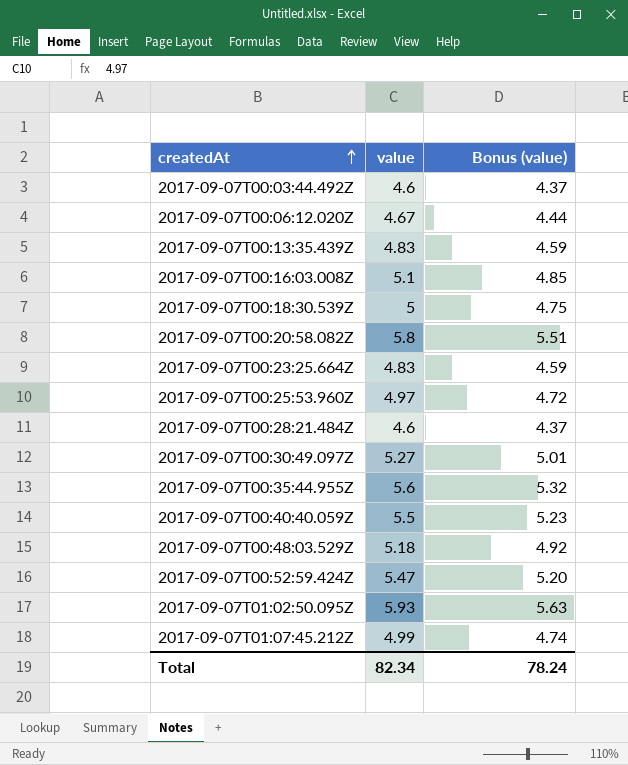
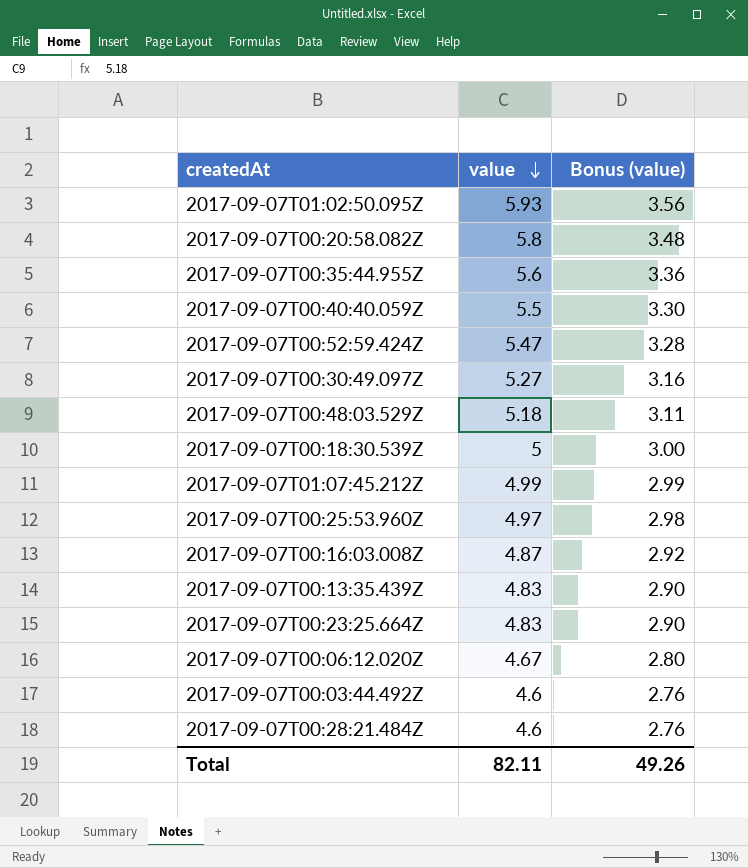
row order: createdAt ascending -> value descending
column Bonus (value) | formula: [value] * 0.95 -> [value] * 0.6
2017-09-07T00:16:03.008Z | value: 5.1 -> 4.87
Total | value: 82.34 -> 82.11
Total | Bonus (value): 78.24 -> 49.26

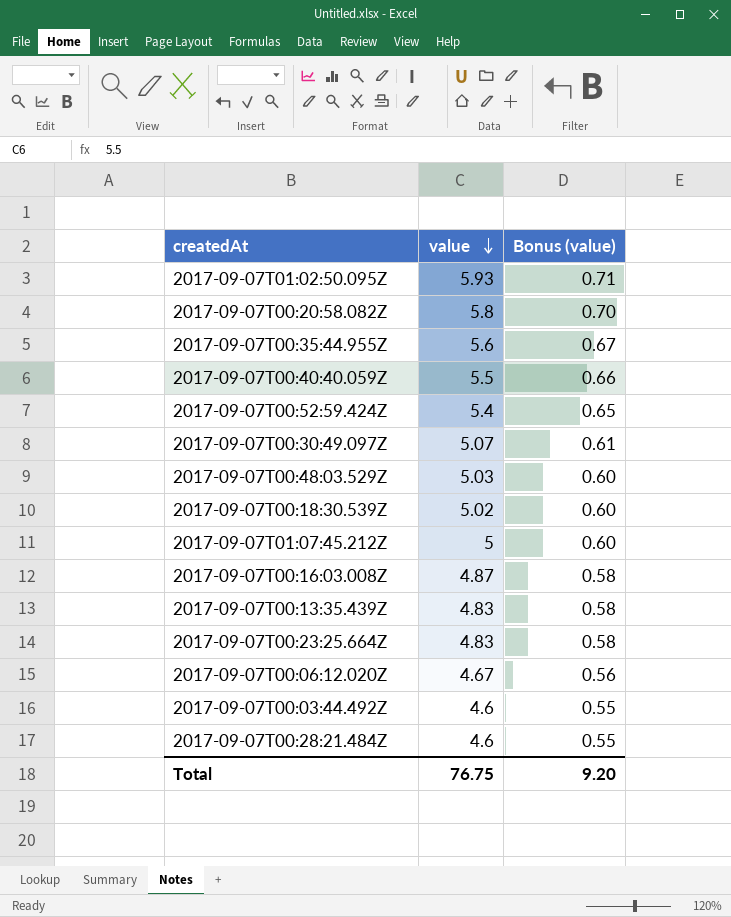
column Bonus (value) | formula: [value] * 0.6 -> [value] * 0.12
row 2017-09-07T00:25:53.960Z: 4.97 | 2.98 -> none
2017-09-07T00:52:59.424Z | value: 5.47 -> 5.4
2017-09-07T00:30:49.097Z | value: 5.27 -> 5.07
2017-09-07T00:48:03.529Z | value: 5.18 -> 5.03
2017-09-07T00:18:30.539Z | value: 5 -> 5.02
2017-09-07T01:07:45.212Z | value: 4.99 -> 5
Total | value: 82.11 -> 76.75
Total | Bonus (value): 49.26 -> 9.20

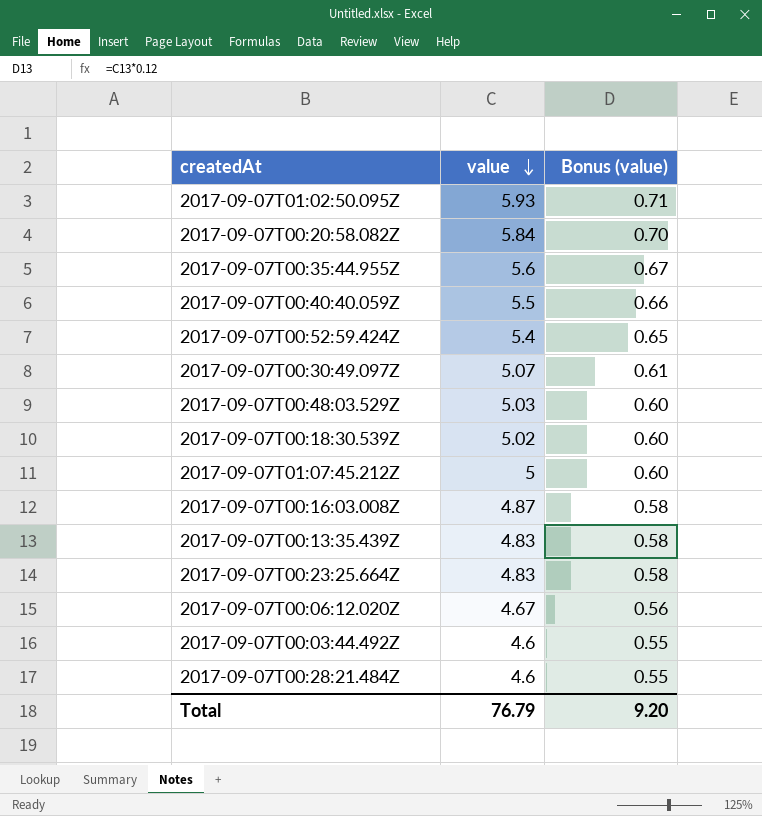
2017-09-07T00:20:58.082Z | value: 5.8 -> 5.84
Total | value: 76.75 -> 76.79

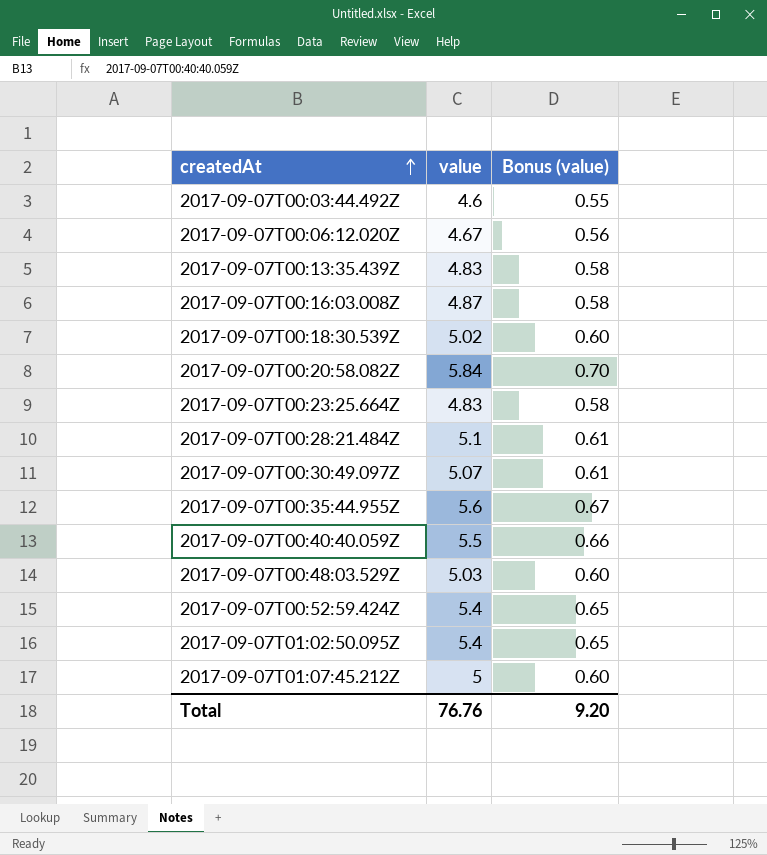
row order: value descending -> createdAt ascending
2017-09-07T00:28:21.484Z | value: 4.6 -> 5.1
2017-09-07T00:28:21.484Z | Bonus (value): 0.55 -> 0.61
2017-09-07T01:02:50.095Z | value: 5.93 -> 5.4
2017-09-07T01:02:50.095Z | Bonus (value): 0.71 -> 0.65
Total | value: 76.79 -> 76.76

